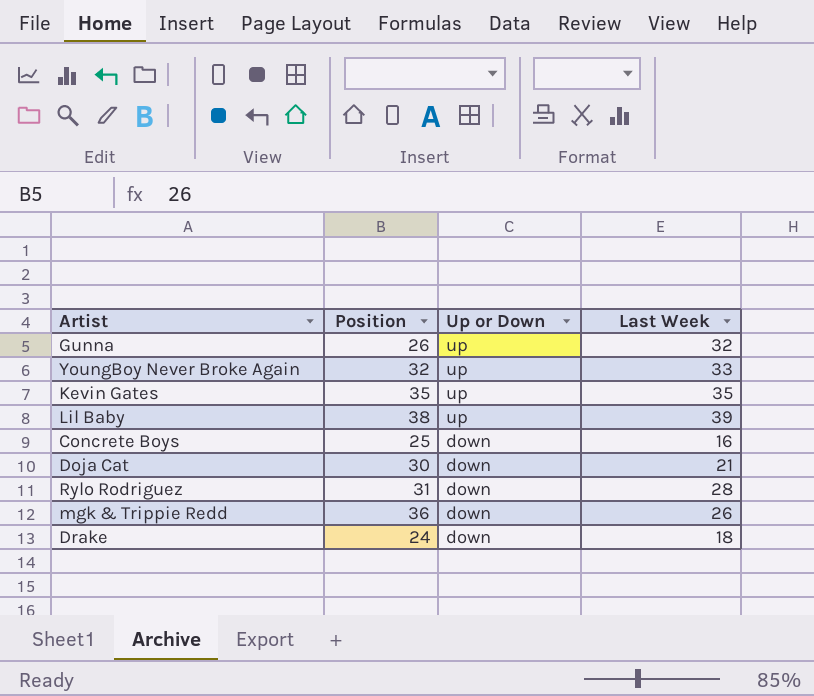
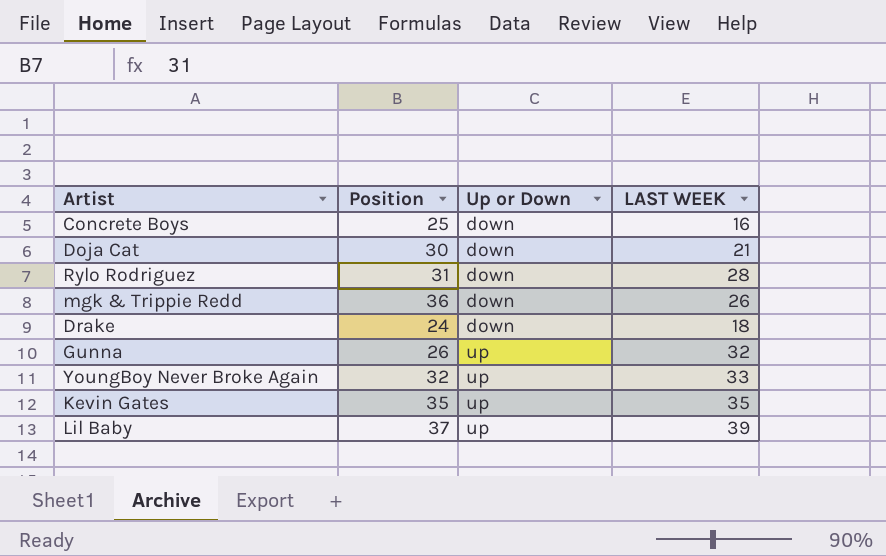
row order: Up or Down descending -> Up or Down ascending
column name: Last Week -> LAST WEEK
Lil Baby | Position: 38 -> 37

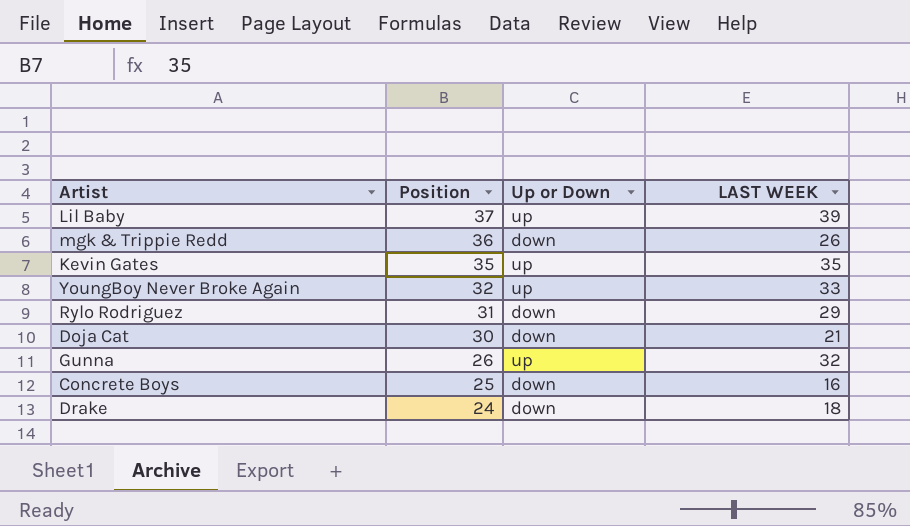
row order: Up or Down ascending -> Position descending
Rylo Rodriguez | LAST WEEK: 28 -> 29

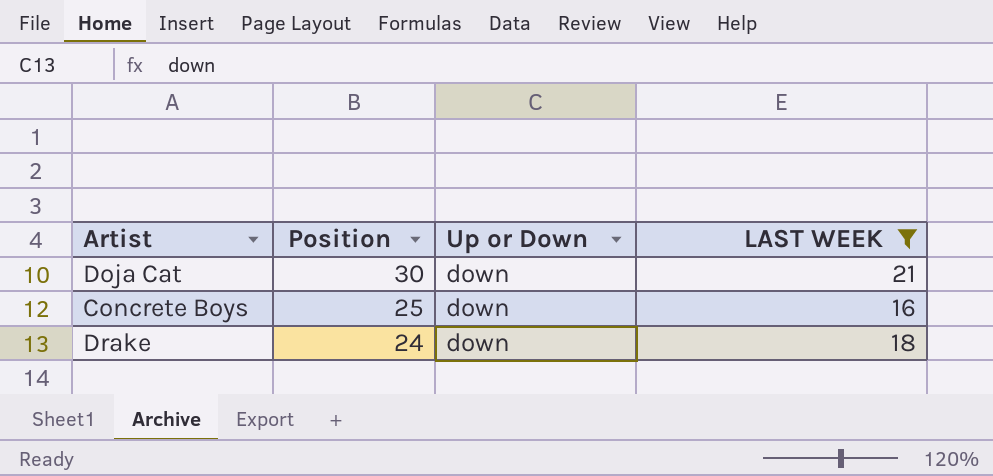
filter: none -> LAST WEEK <= 21

